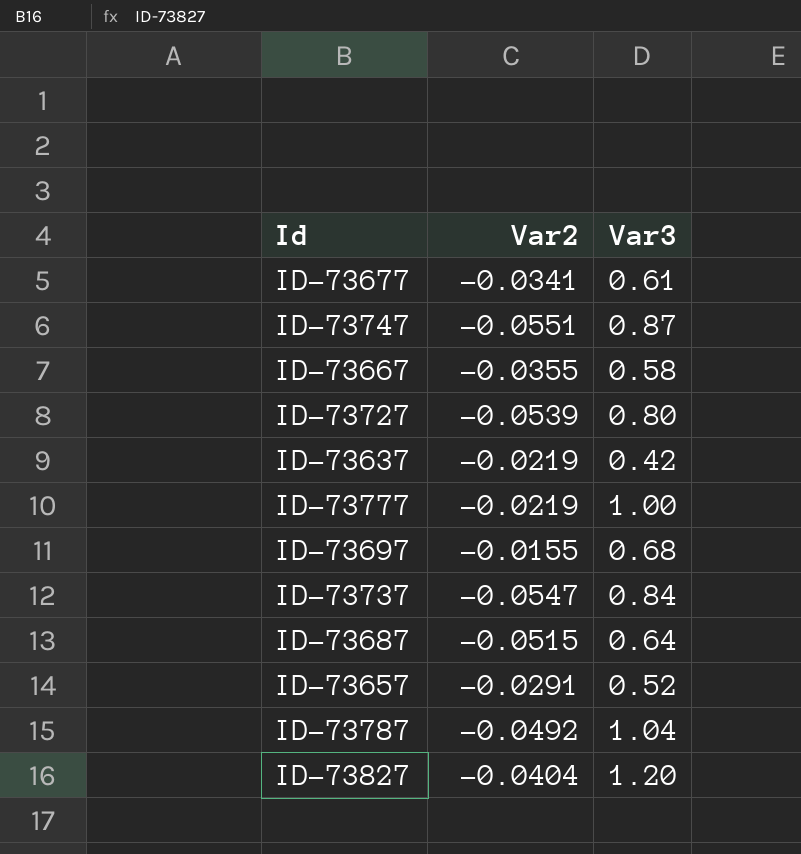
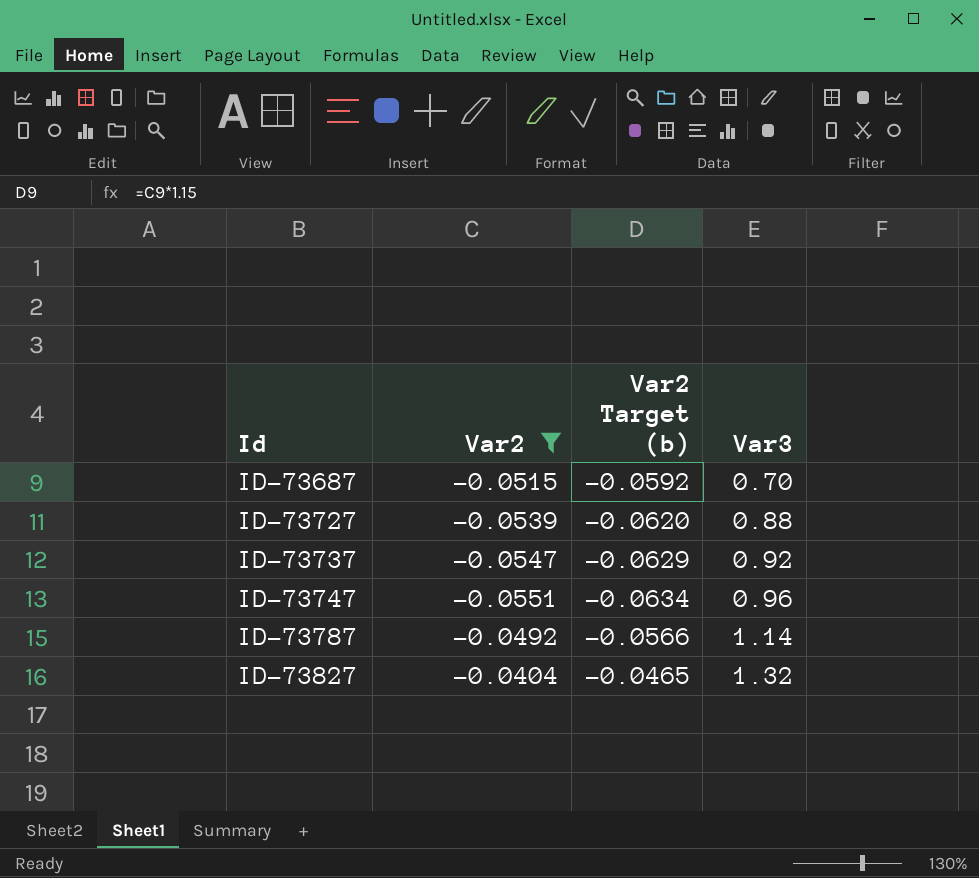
filter: none -> Var2 <= -0.0404
row order: none -> Id ascending
column Var2 Target (b) | formula: none -> [Var2] * 1.15
ID-73687 | Var3: 0.64 -> 0.70
ID-73727 | Var3: 0.80 -> 0.88
ID-73737 | Var3: 0.84 -> 0.92
ID-73747 | Var3: 0.87 -> 0.96
ID-73787 | Var3: 1.04 -> 1.14
ID-73827 | Var3: 1.20 -> 1.32

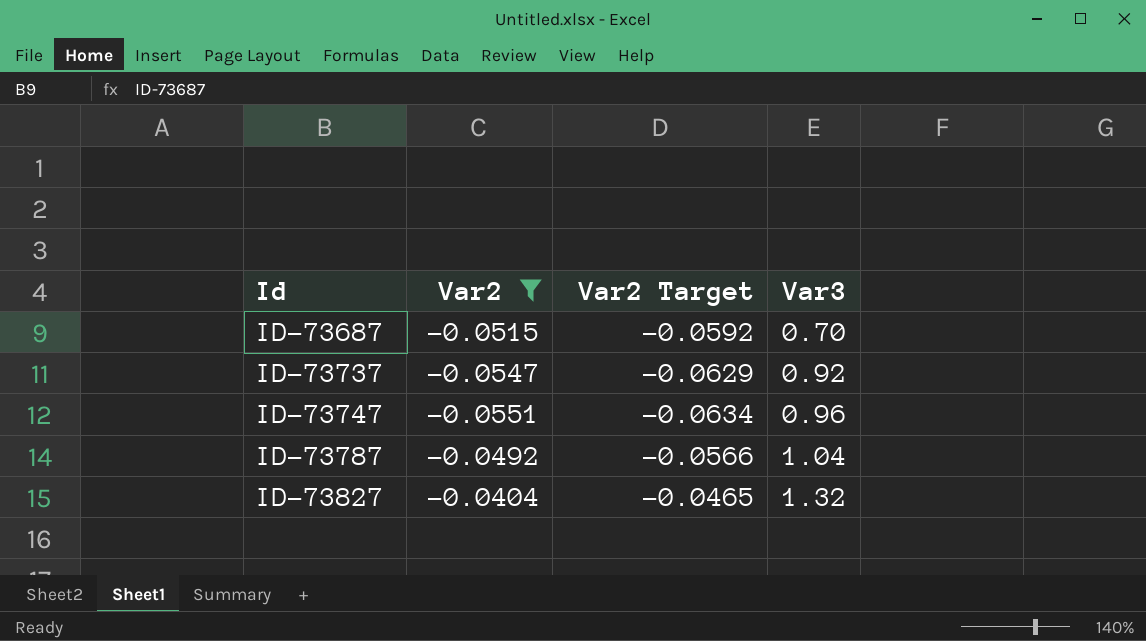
column name: Var2 Target (b) -> Var2 Target
row ID-73727: -0.0539 | -0.0620 | 0.88 -> none
ID-73787 | Var3: 1.14 -> 1.04

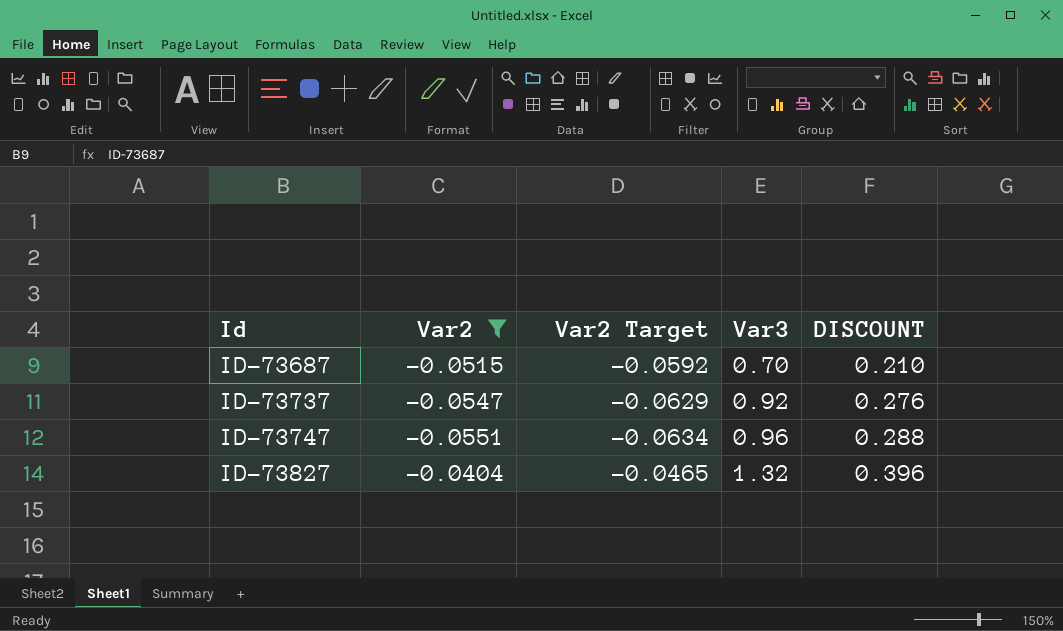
column DISCOUNT | formula: none -> [Var3] * 0.3
row ID-73787: -0.0492 | -0.0566 | 1.04 -> none

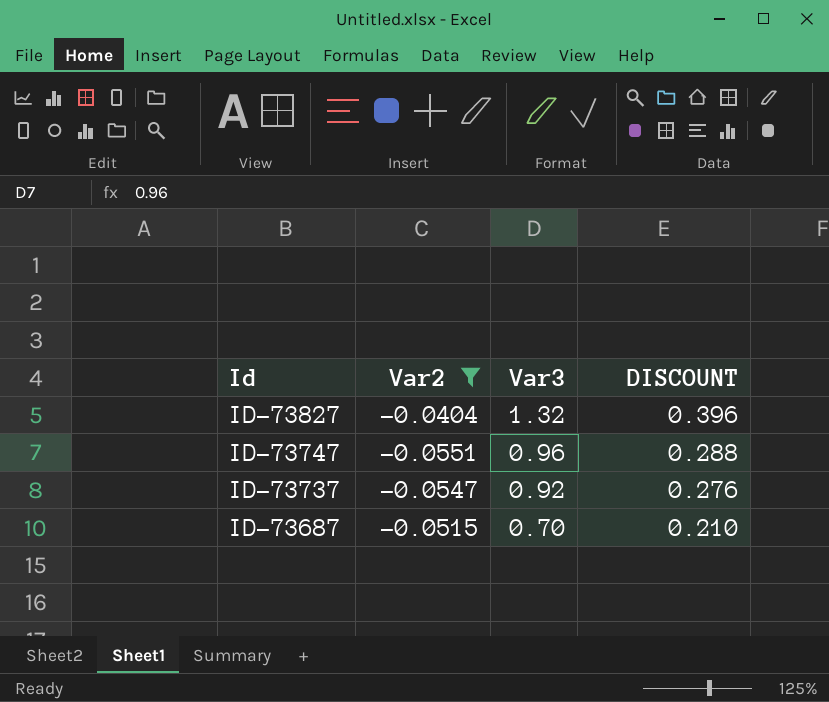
row order: Id ascending -> Id descending
column Var2 Target | formula: [Var2] * 1.15 -> none

